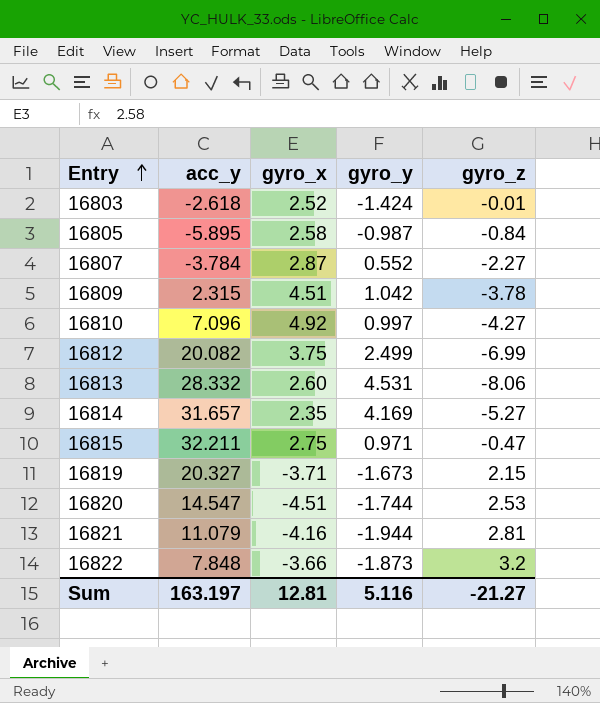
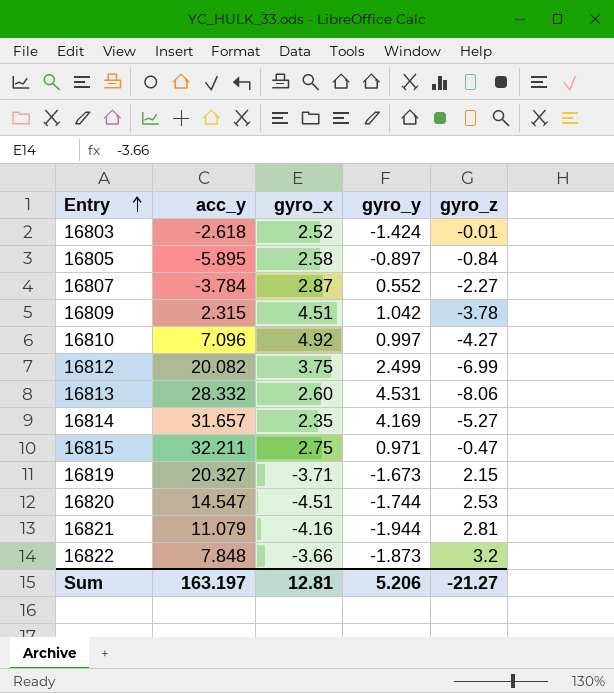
16805 | gyro_y: -0.987 -> -0.897
Sum | gyro_y: 5.116 -> 5.206

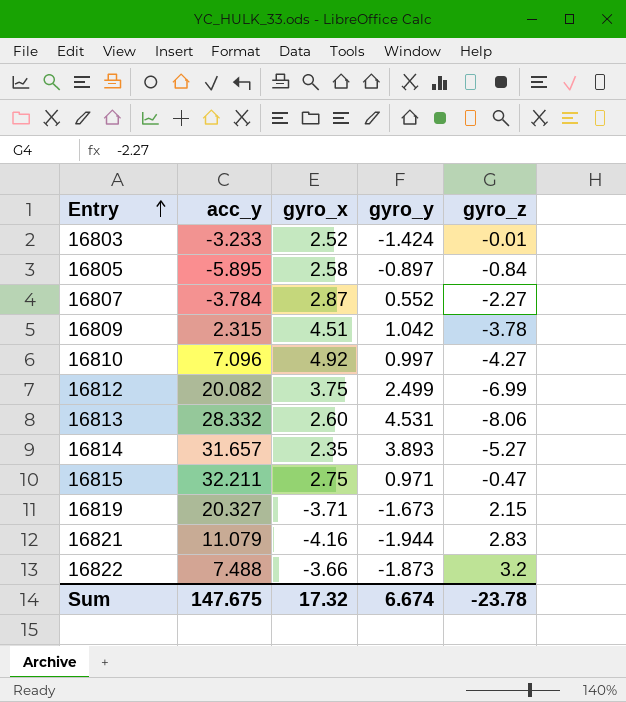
row 16820: 14.547 | -4.51 | -1.744 | 2.53 -> none
16803 | acc_y: -2.618 -> -3.233
16814 | gyro_y: 4.169 -> 3.893
16821 | gyro_z: 2.81 -> 2.83
16822 | acc_y: 7.848 -> 7.488
Sum | acc_y: 163.197 -> 147.675
Sum | gyro_x: 12.81 -> 17.32
Sum | gyro_y: 5.206 -> 6.674
Sum | gyro_z: -21.27 -> -23.78

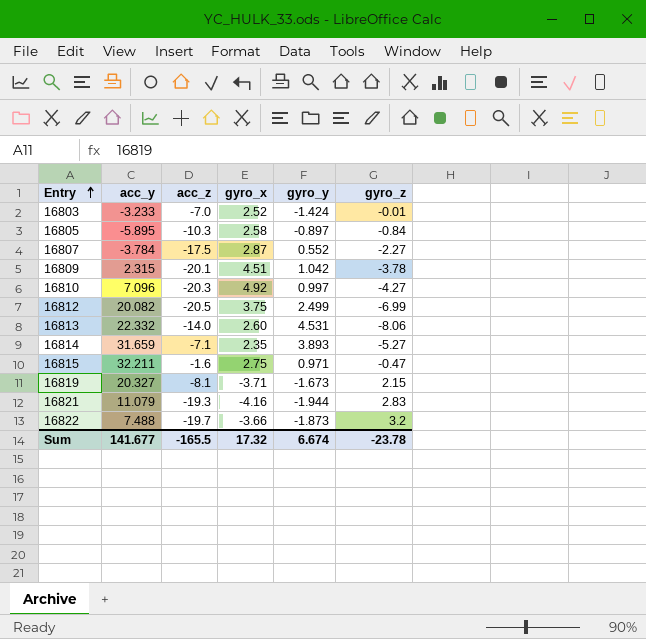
column acc_z | position: none -> 3
16813 | acc_y: 28.332 -> 22.332
16814 | acc_y: 31.657 -> 31.659
Sum | acc_y: 147.675 -> 141.677

